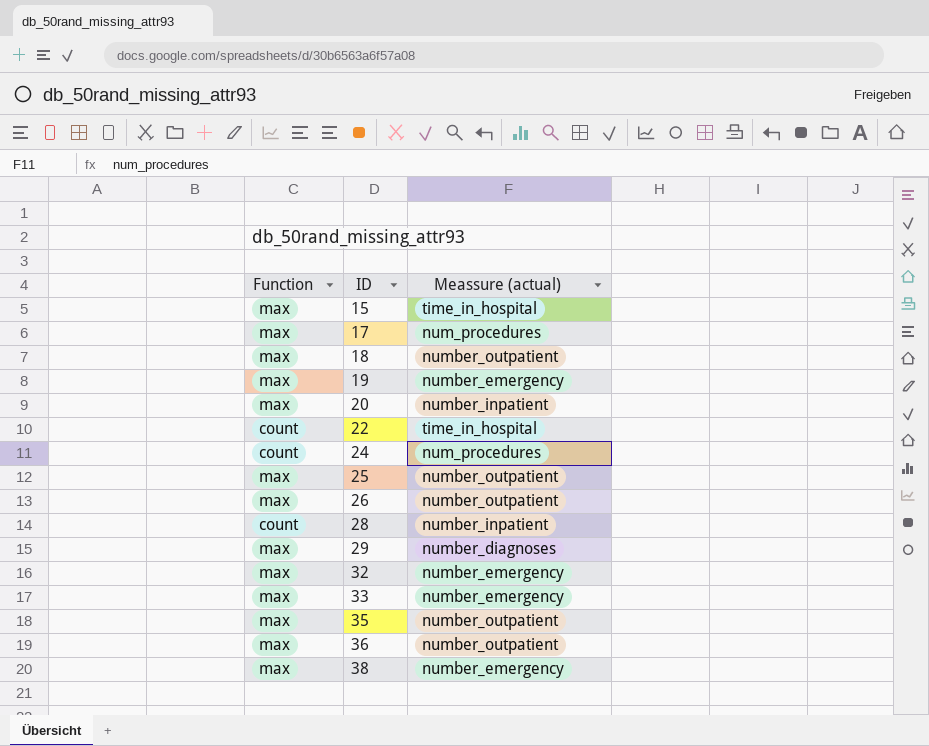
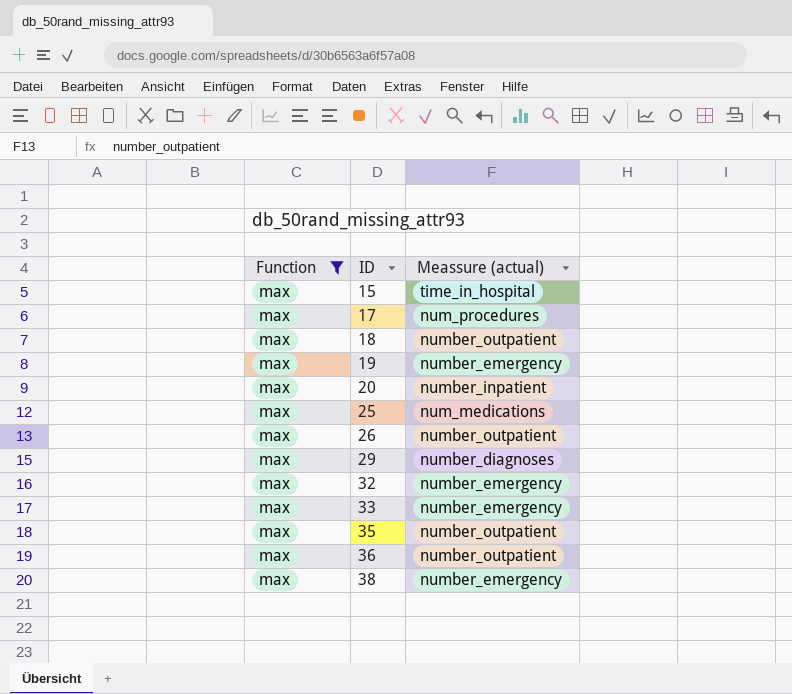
filter: none -> Function = max
25 | Meassure (actual): number_outpatient -> num_medications

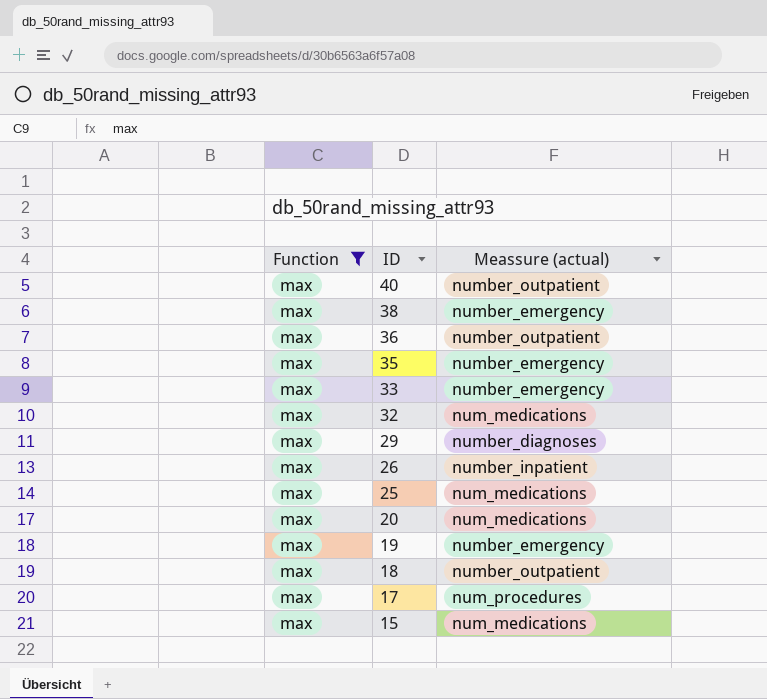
row order: ID ascending -> ID descending
row 40: none -> max | number_outpatient
35 | Meassure (actual): number_outpatient -> number_emergency
32 | Meassure (actual): number_emergency -> num_medications
26 | Meassure (actual): number_outpatient -> number_inpatient
20 | Meassure (actual): number_inpatient -> num_medications
15 | Meassure (actual): time_in_hospital -> num_medications

